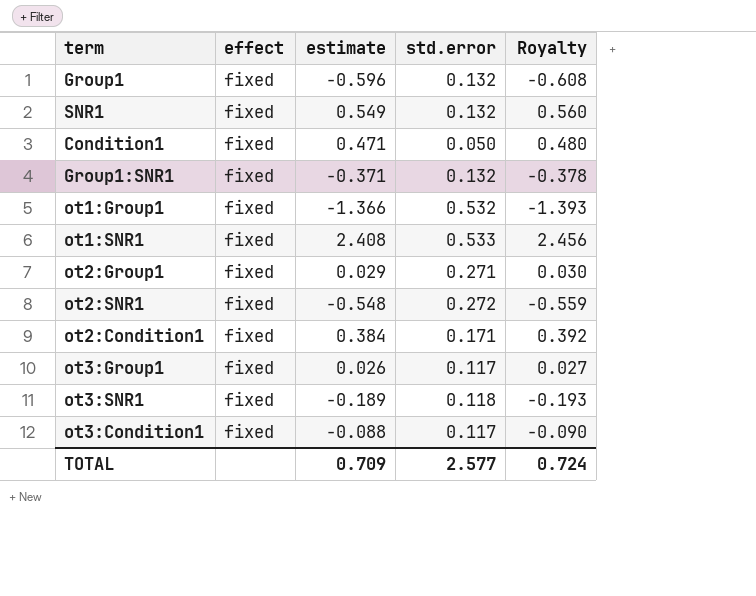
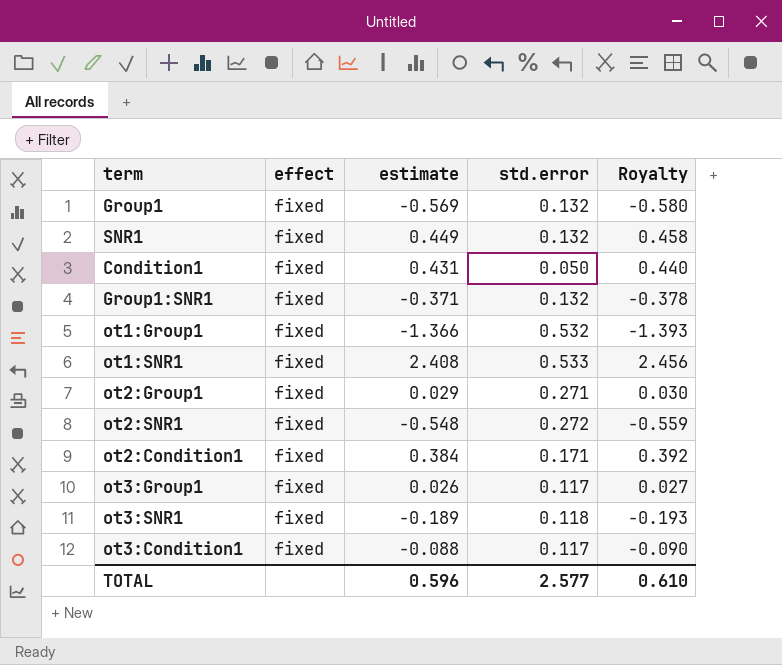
Group1 | estimate: -0.596 -> -0.569
Group1 | Royalty: -0.608 -> -0.580
SNR1 | estimate: 0.549 -> 0.449
SNR1 | Royalty: 0.560 -> 0.458
Condition1 | estimate: 0.471 -> 0.431
Condition1 | Royalty: 0.480 -> 0.440
TOTAL | estimate: 0.709 -> 0.596
TOTAL | Royalty: 0.724 -> 0.610

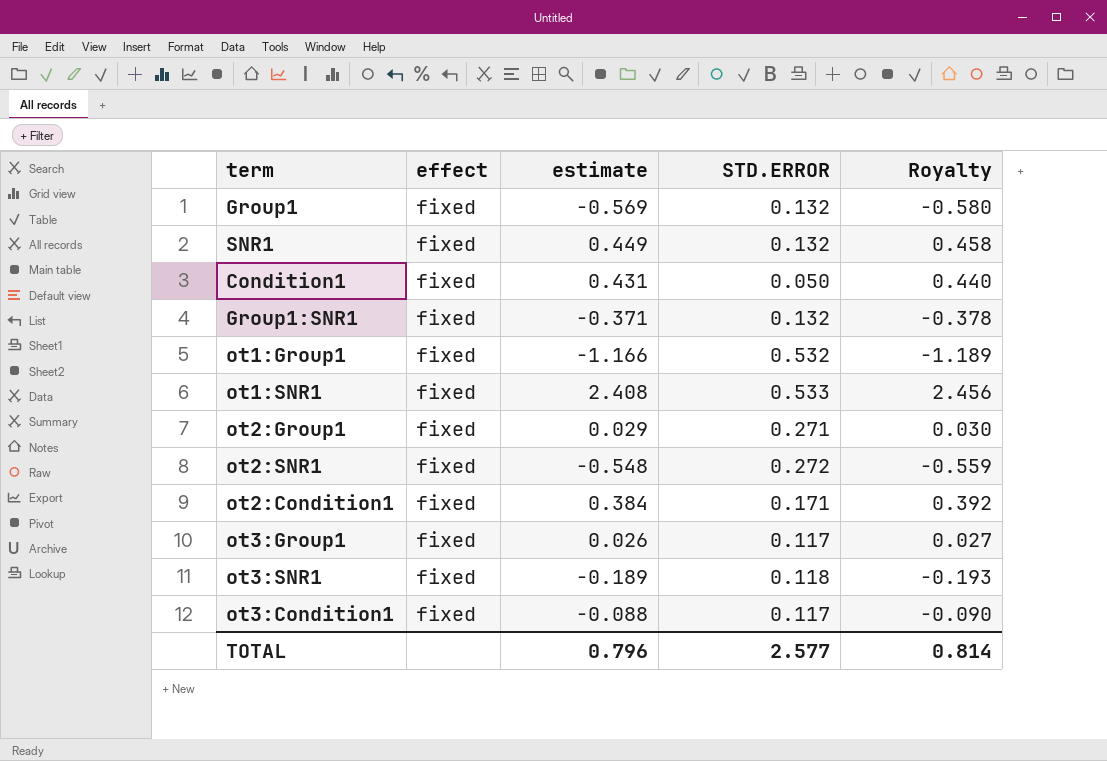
column name: std.error -> STD.ERROR
ot1:Group1 | estimate: -1.366 -> -1.166
ot1:Group1 | Royalty: -1.393 -> -1.189
TOTAL | estimate: 0.596 -> 0.796
TOTAL | Royalty: 0.610 -> 0.814

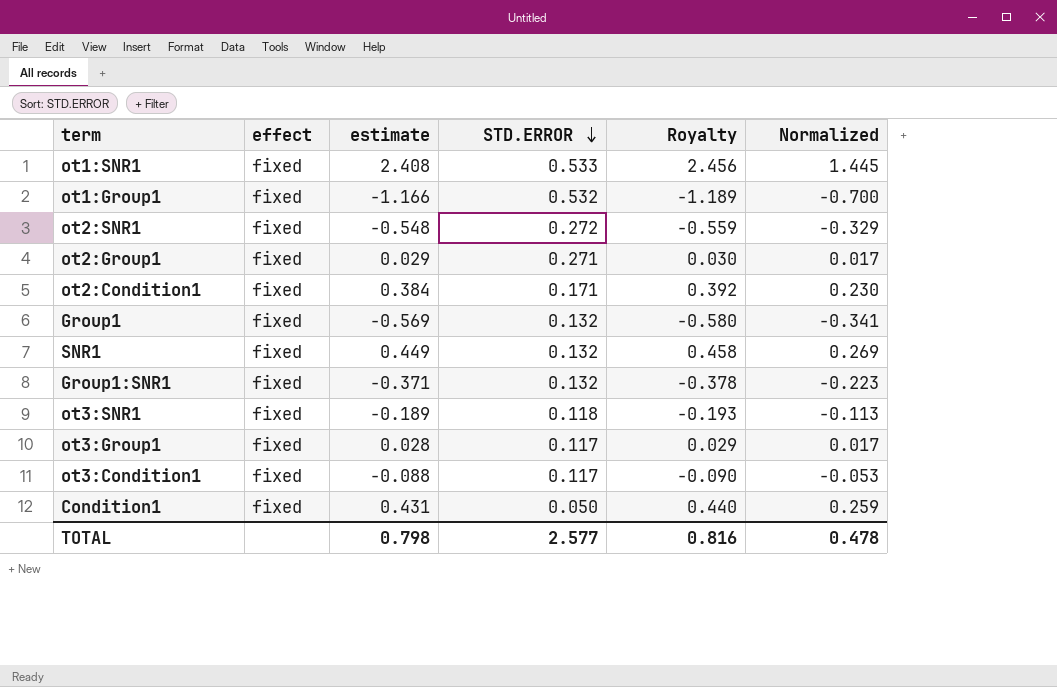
row order: none -> STD.ERROR descending
column Normalized | formula: none -> [estimate] * 0.6
ot3:Group1 | estimate: 0.026 -> 0.028
ot3:Group1 | Royalty: 0.027 -> 0.029
TOTAL | estimate: 0.796 -> 0.798
TOTAL | Royalty: 0.814 -> 0.816

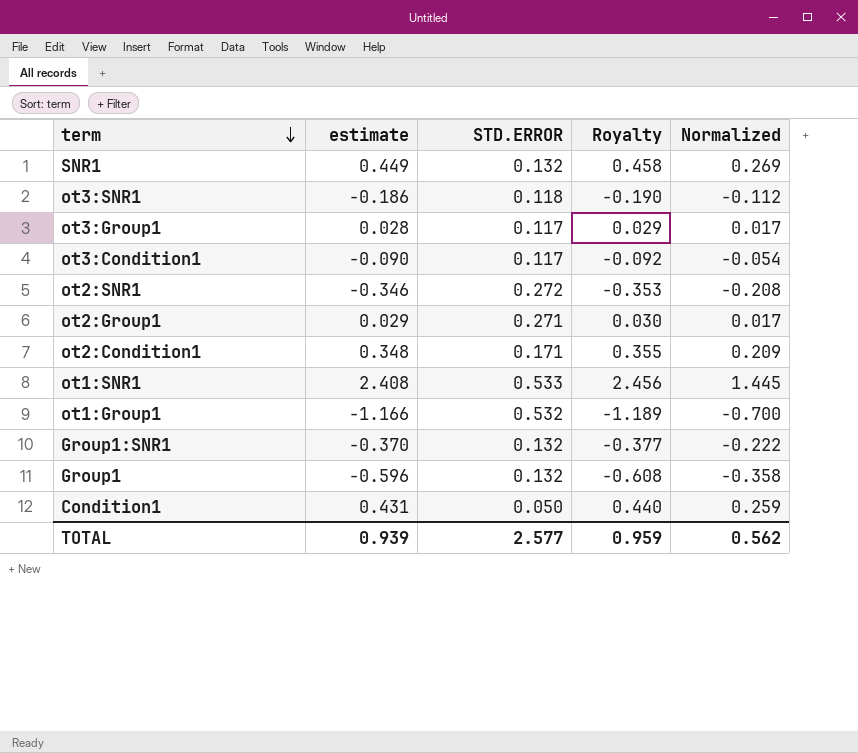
row order: STD.ERROR descending -> term descending
column effect | position: 2 -> none
ot3:SNR1 | estimate: -0.189 -> -0.186
ot3:SNR1 | Royalty: -0.193 -> -0.190
ot3:SNR1 | Normalized: -0.113 -> -0.112
ot3:Condition1 | estimate: -0.088 -> -0.090
ot3:Condition1 | Royalty: -0.090 -> -0.092
ot3:Condition1 | Normalized: -0.053 -> -0.054
ot2:SNR1 | estimate: -0.548 -> -0.346
ot2:SNR1 | Royalty: -0.559 -> -0.353
ot2:SNR1 | Normalized: -0.329 -> -0.208
ot2:Condition1 | estimate: 0.384 -> 0.348
ot2:Condition1 | Royalty: 0.392 -> 0.355
ot2:Condition1 | Normalized: 0.230 -> 0.209
Group1:SNR1 | estimate: -0.371 -> -0.370
Group1:SNR1 | Royalty: -0.378 -> -0.377
Group1:SNR1 | Normalized: -0.223 -> -0.222
Group1 | estimate: -0.569 -> -0.596
Group1 | Royalty: -0.580 -> -0.608
Group1 | Normalized: -0.341 -> -0.358
TOTAL | estimate: 0.798 -> 0.939
TOTAL | Royalty: 0.816 -> 0.959
TOTAL | Normalized: 0.478 -> 0.562

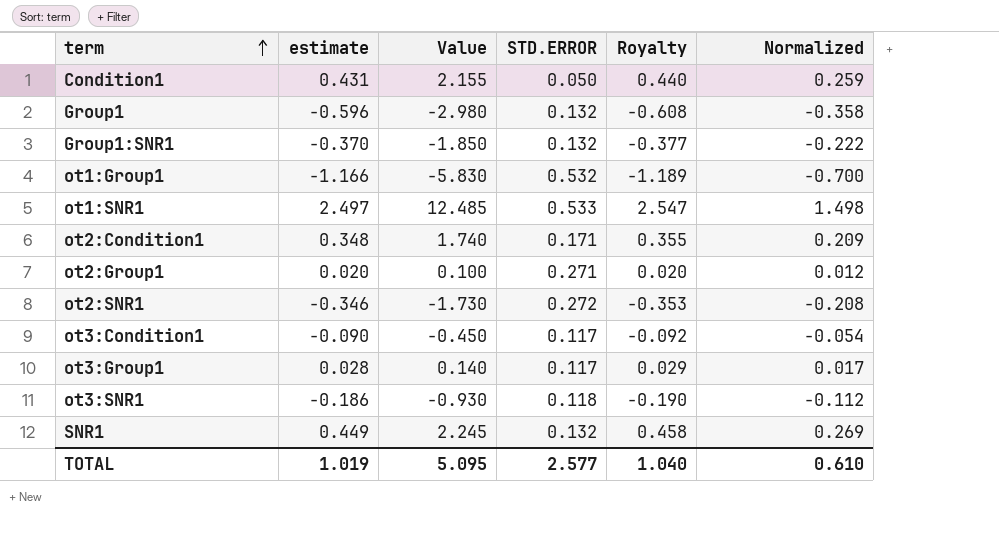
row order: term descending -> term ascending
column Value | formula: none -> [estimate] * 5
ot1:SNR1 | estimate: 2.408 -> 2.497
ot1:SNR1 | Royalty: 2.456 -> 2.547
ot1:SNR1 | Normalized: 1.445 -> 1.498
ot2:Group1 | estimate: 0.029 -> 0.020
ot2:Group1 | Royalty: 0.030 -> 0.020
ot2:Group1 | Normalized: 0.017 -> 0.012
TOTAL | estimate: 0.939 -> 1.019
TOTAL | Royalty: 0.959 -> 1.040
TOTAL | Normalized: 0.562 -> 0.610

